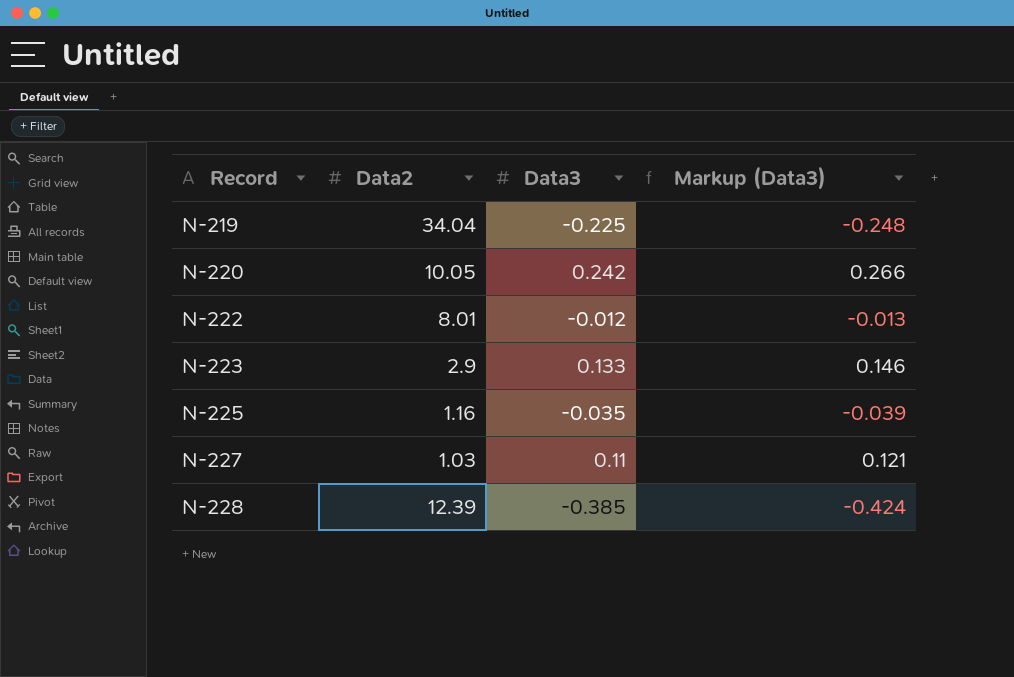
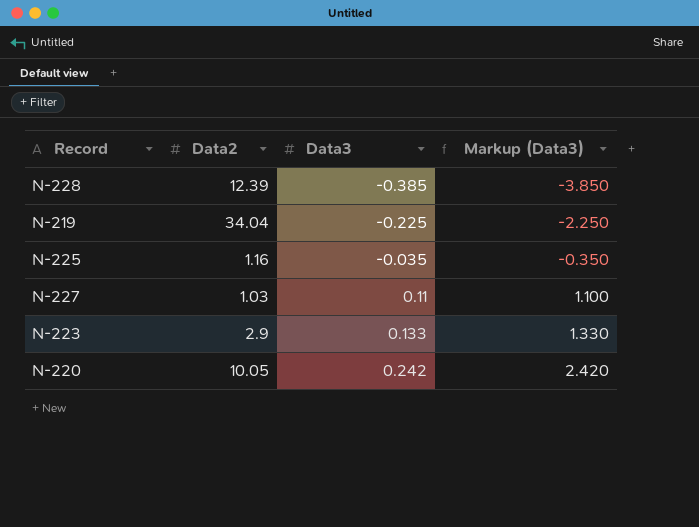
row order: Record ascending -> Data3 ascending
column Markup (Data3) | formula: [Data3] * 1.1 -> [Data3] * 10
row N-222: 8.01 | -0.012 | -0.013 -> none

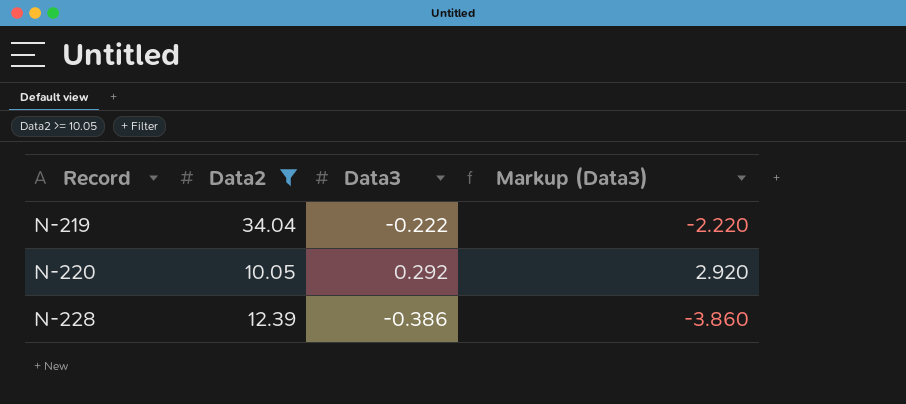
filter: none -> Data2 >= 10.05
row order: Data3 ascending -> Record ascending
N-219 | Data3: -0.225 -> -0.222
N-219 | Markup (Data3): -2.250 -> -2.220
N-220 | Data3: 0.242 -> 0.292
N-220 | Markup (Data3): 2.420 -> 2.920
N-228 | Data3: -0.385 -> -0.386
N-228 | Markup (Data3): -3.850 -> -3.860

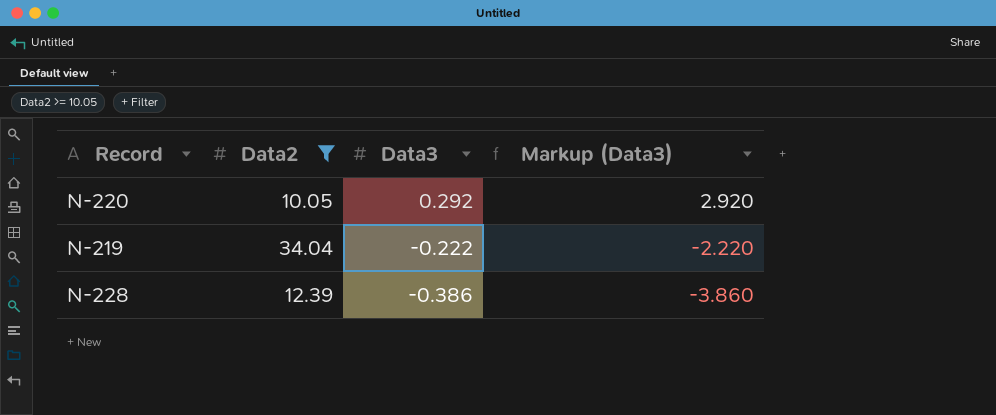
row order: Record ascending -> Data3 descending

